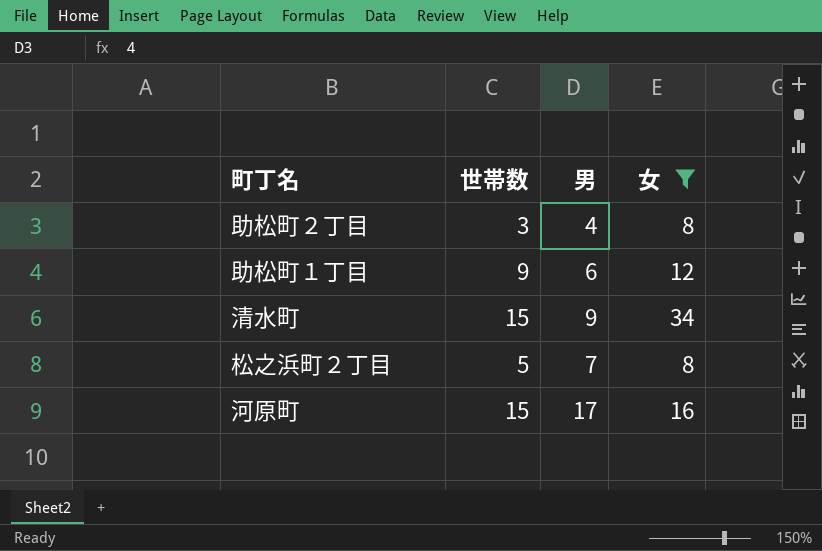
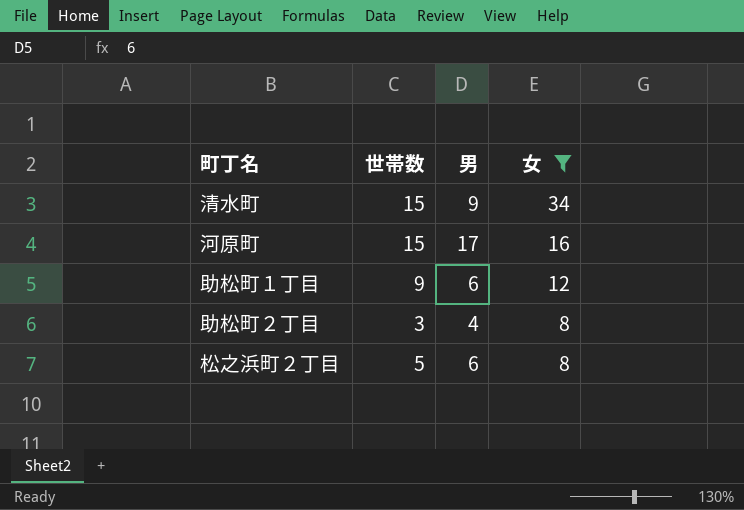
row order: none -> 女 descending
松之浜町２丁目 | 男: 7 -> 6

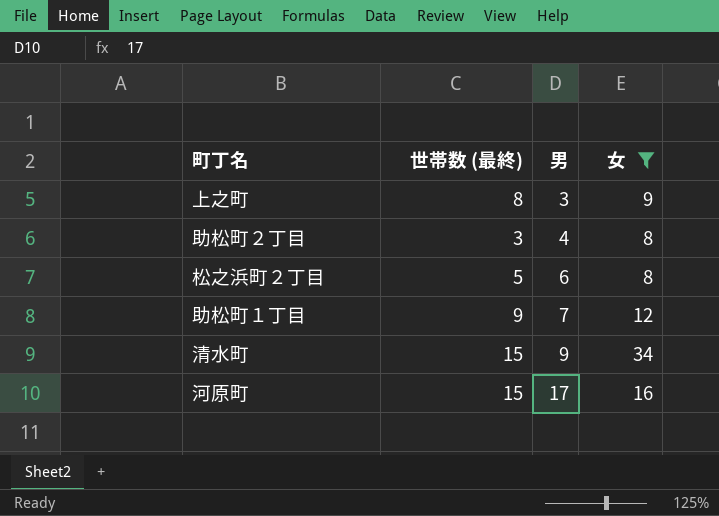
row order: 女 descending -> 男 ascending
column name: 世帯数 -> 世帯数 (最終)
row 上之町: none -> 8 | 3 | 9
助松町１丁目 | 男: 6 -> 7

